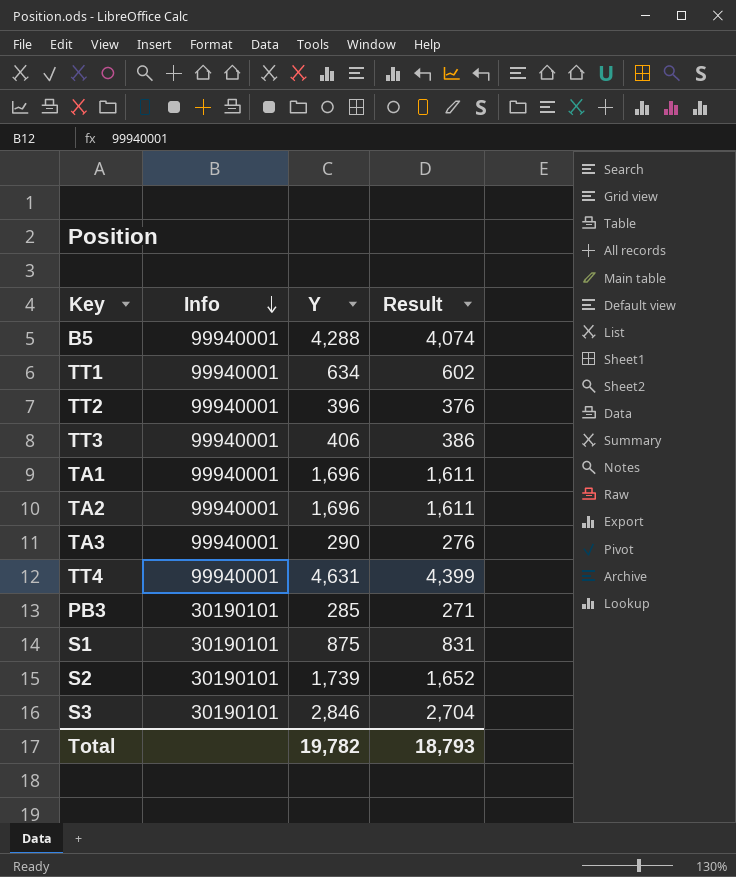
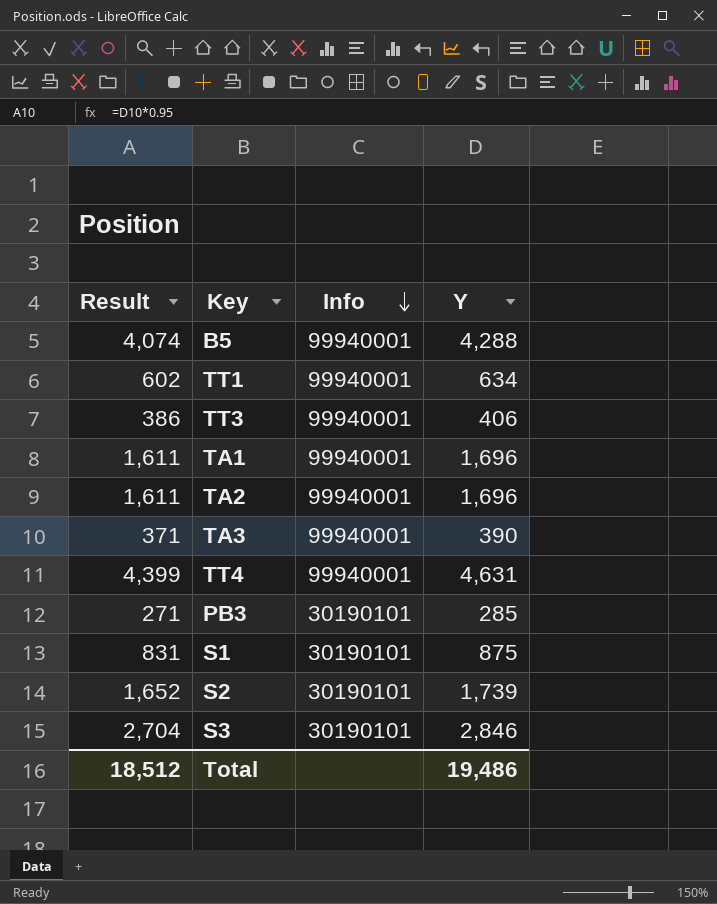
column Result | position: 4 -> 1
row TT2: 99940001 | 396 | 376 -> none
TA3 | Result: 276 -> 371
TA3 | Y: 290 -> 390
Total | Result: 18,793 -> 18,512
Total | Y: 19,782 -> 19,486

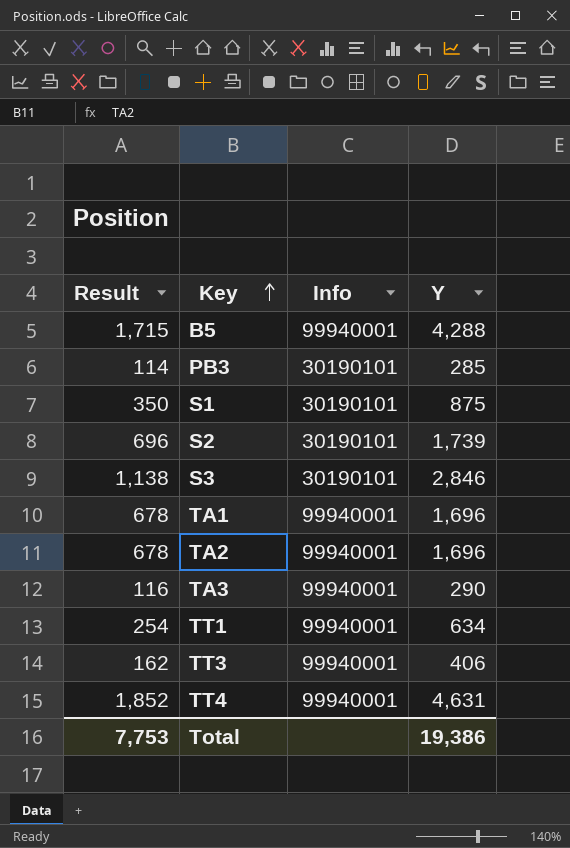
row order: Info descending -> Key ascending
column Result | formula: [Y] * 0.95 -> [Y] * 0.4
TA3 | Y: 390 -> 290
Total | Result: 18,512 -> 7,753
Total | Y: 19,486 -> 19,386

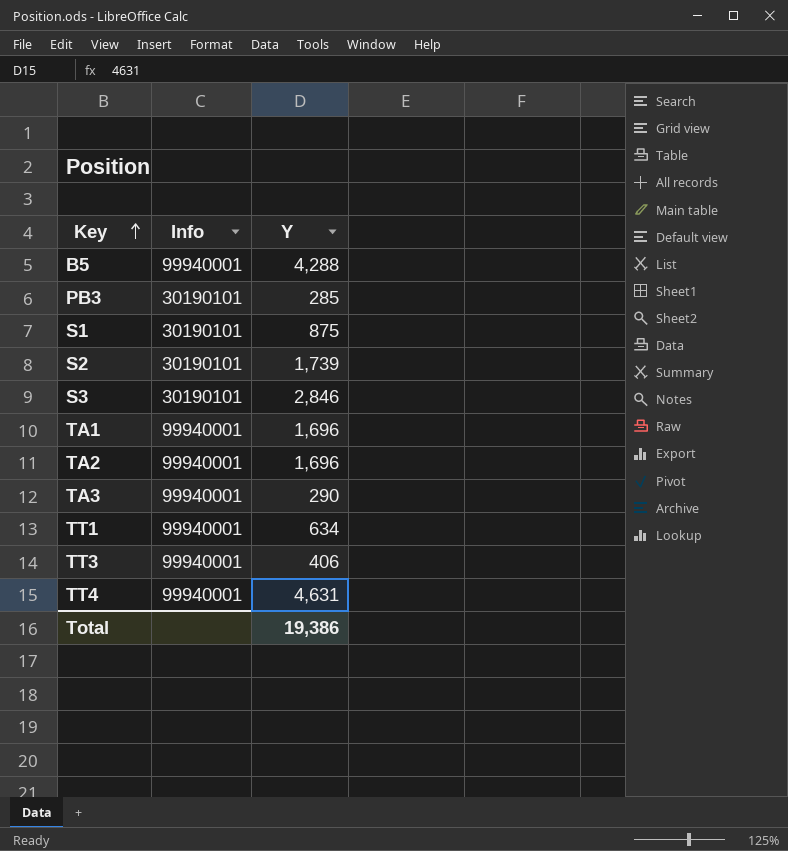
column Result | formula: [Y] * 0.4 -> none

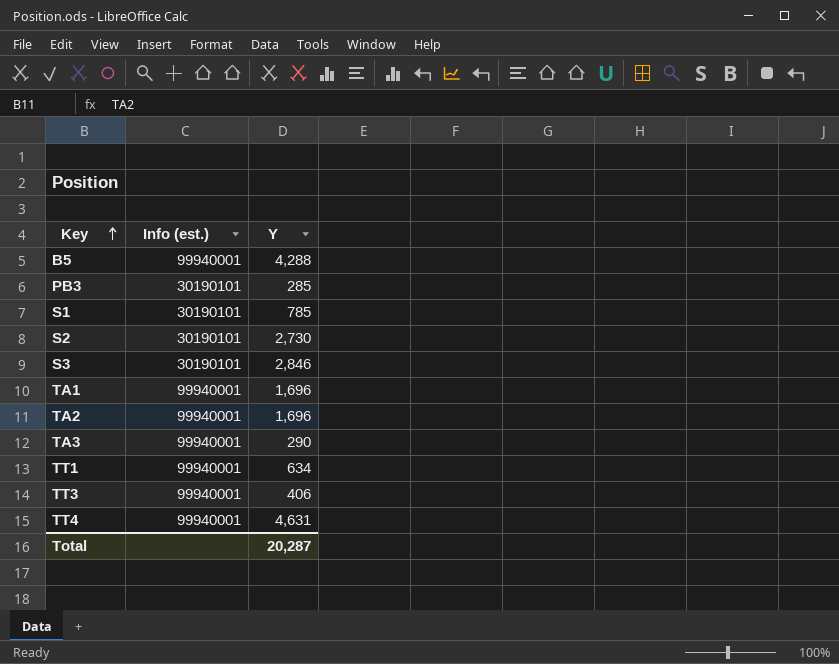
column name: Info -> Info (est.)
S1 | Y: 875 -> 785
S2 | Y: 1,739 -> 2,730
Total | Y: 19,386 -> 20,287

